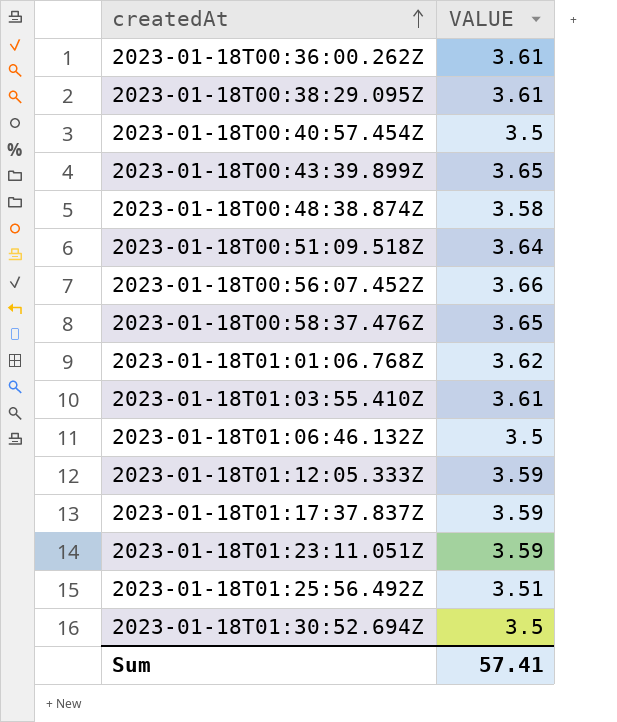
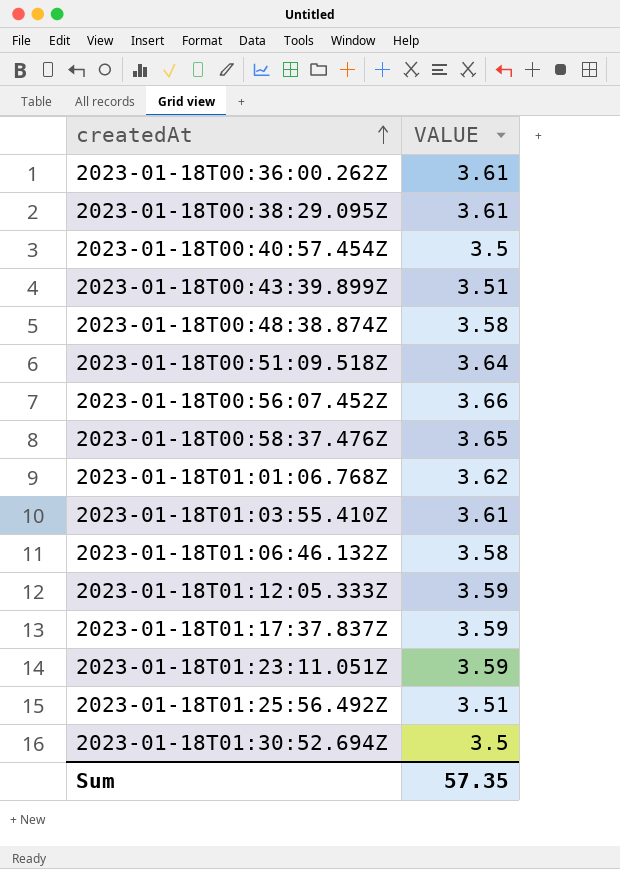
2023-01-18T00:43:39.899Z | VALUE: 3.65 -> 3.51
2023-01-18T01:06:46.132Z | VALUE: 3.5 -> 3.58
Sum | VALUE: 57.41 -> 57.35

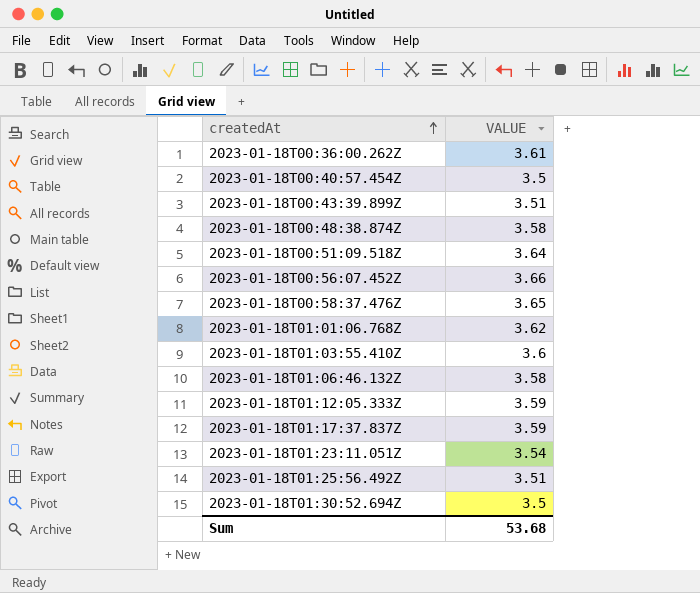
row 2023-01-18T00:38:29.095Z: 3.61 -> none
2023-01-18T01:03:55.410Z | VALUE: 3.61 -> 3.6
2023-01-18T01:23:11.051Z | VALUE: 3.59 -> 3.54
Sum | VALUE: 57.35 -> 53.68

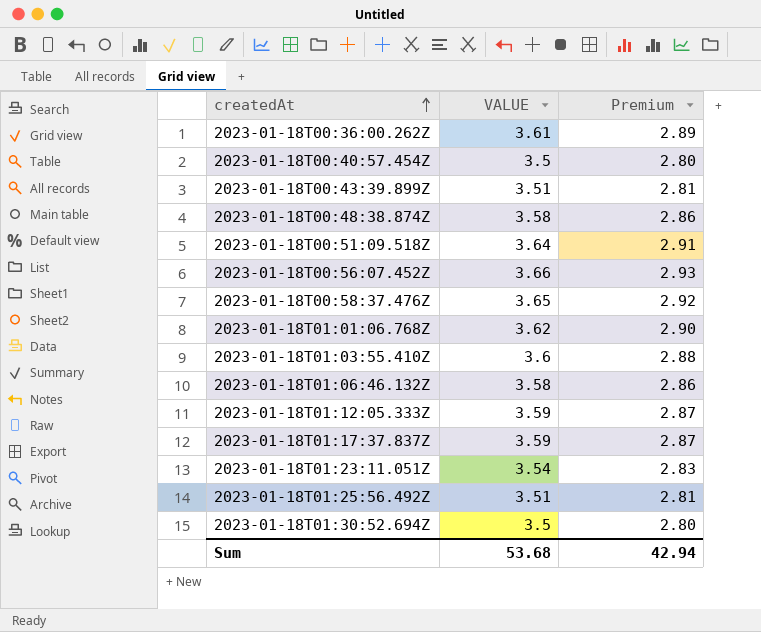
column Premium | formula: none -> [VALUE] * 0.8

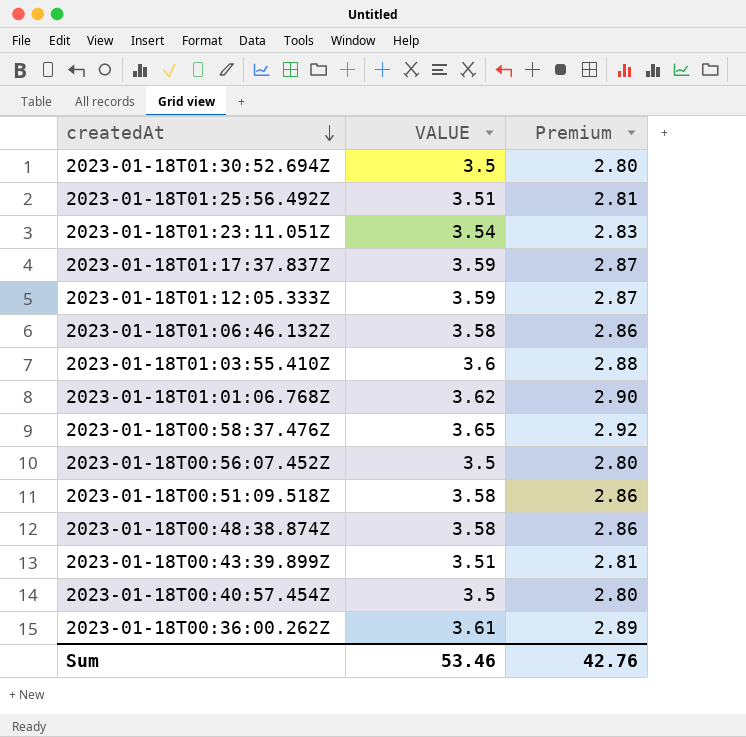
row order: createdAt ascending -> createdAt descending
2023-01-18T00:56:07.452Z | VALUE: 3.66 -> 3.5
2023-01-18T00:56:07.452Z | Premium: 2.93 -> 2.80
2023-01-18T00:51:09.518Z | VALUE: 3.64 -> 3.58
2023-01-18T00:51:09.518Z | Premium: 2.91 -> 2.86
Sum | VALUE: 53.68 -> 53.46
Sum | Premium: 42.94 -> 42.76

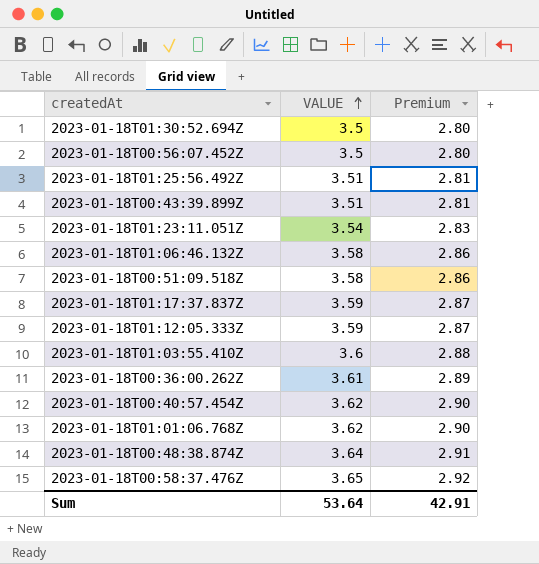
row order: createdAt descending -> VALUE ascending
2023-01-18T00:40:57.454Z | VALUE: 3.5 -> 3.62
2023-01-18T00:40:57.454Z | Premium: 2.80 -> 2.90
2023-01-18T00:48:38.874Z | VALUE: 3.58 -> 3.64
2023-01-18T00:48:38.874Z | Premium: 2.86 -> 2.91
Sum | VALUE: 53.46 -> 53.64
Sum | Premium: 42.76 -> 42.91

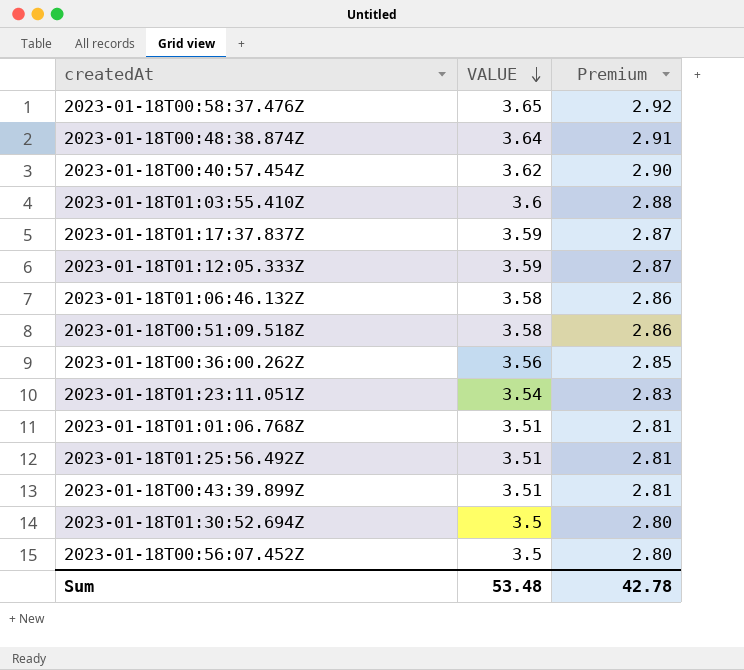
row order: VALUE ascending -> VALUE descending
2023-01-18T00:36:00.262Z | VALUE: 3.61 -> 3.56
2023-01-18T00:36:00.262Z | Premium: 2.89 -> 2.85
2023-01-18T01:01:06.768Z | VALUE: 3.62 -> 3.51
2023-01-18T01:01:06.768Z | Premium: 2.90 -> 2.81
Sum | VALUE: 53.64 -> 53.48
Sum | Premium: 42.91 -> 42.78

